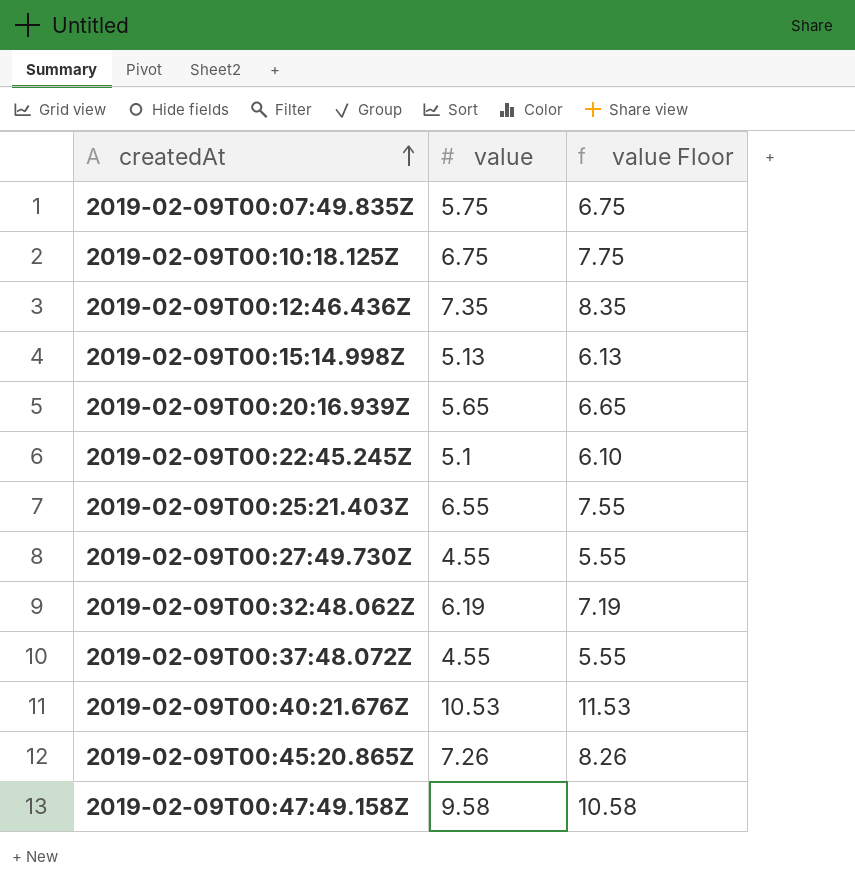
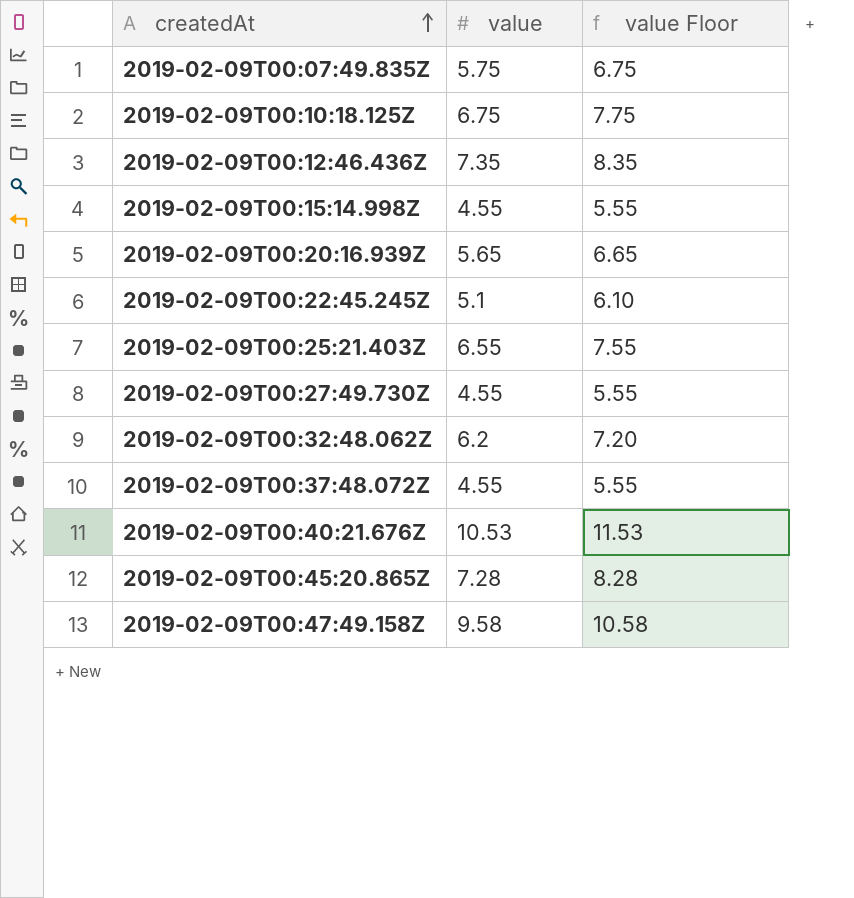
2019-02-09T00:15:14.998Z | value: 5.13 -> 4.55
2019-02-09T00:15:14.998Z | value Floor: 6.13 -> 5.55
2019-02-09T00:32:48.062Z | value: 6.19 -> 6.2
2019-02-09T00:32:48.062Z | value Floor: 7.19 -> 7.20
2019-02-09T00:45:20.865Z | value: 7.26 -> 7.28
2019-02-09T00:45:20.865Z | value Floor: 8.26 -> 8.28

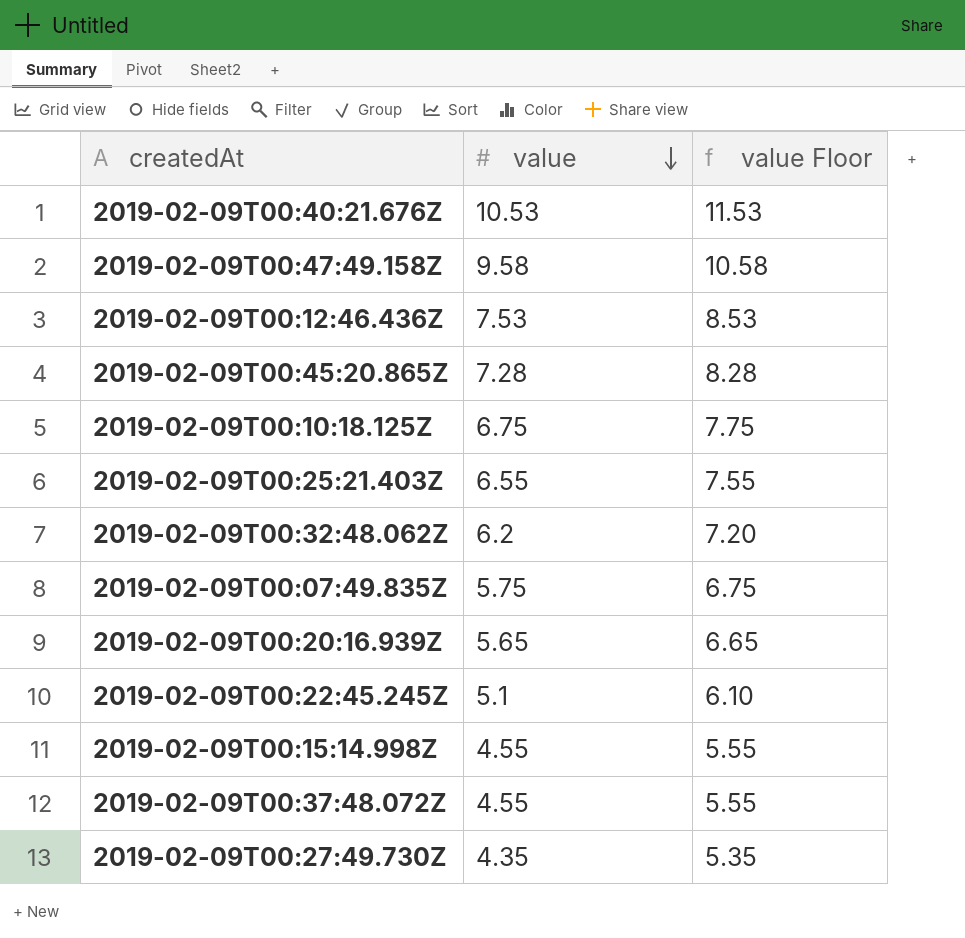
row order: createdAt ascending -> value descending
2019-02-09T00:12:46.436Z | value: 7.35 -> 7.53
2019-02-09T00:12:46.436Z | value Floor: 8.35 -> 8.53
2019-02-09T00:27:49.730Z | value: 4.55 -> 4.35
2019-02-09T00:27:49.730Z | value Floor: 5.55 -> 5.35

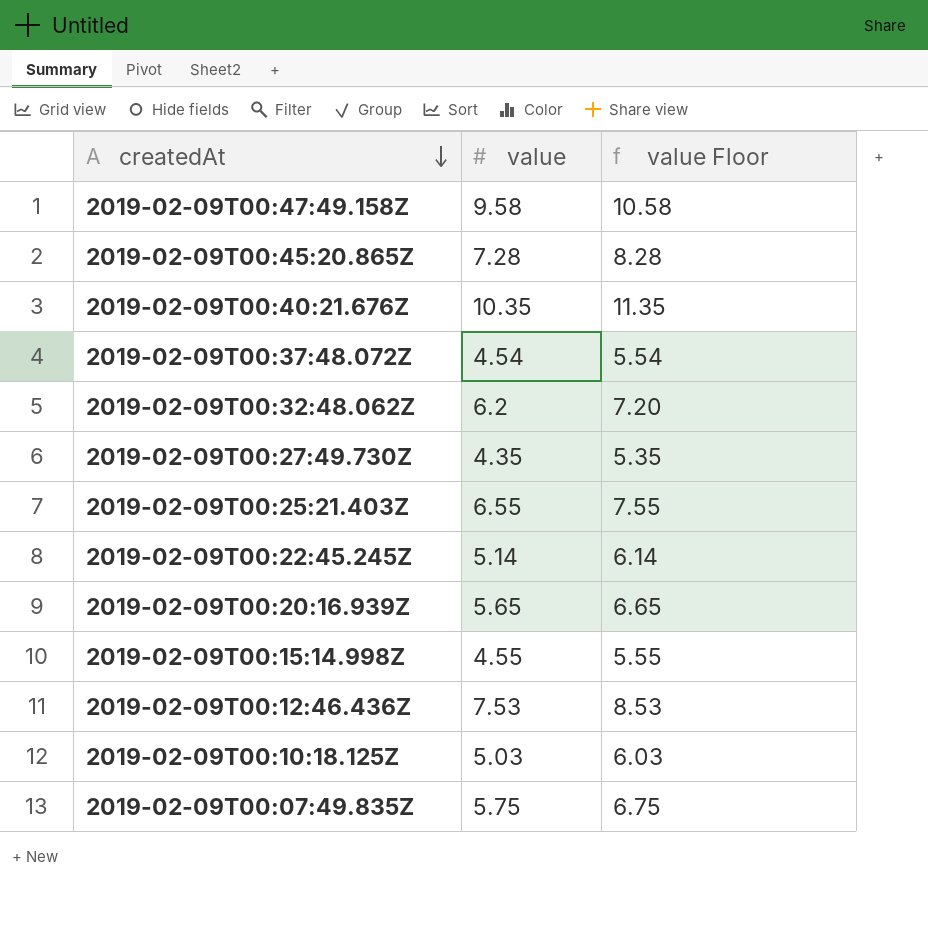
row order: value descending -> createdAt descending
2019-02-09T00:40:21.676Z | value: 10.53 -> 10.35
2019-02-09T00:40:21.676Z | value Floor: 11.53 -> 11.35
2019-02-09T00:37:48.072Z | value: 4.55 -> 4.54
2019-02-09T00:37:48.072Z | value Floor: 5.55 -> 5.54
2019-02-09T00:22:45.245Z | value: 5.1 -> 5.14
2019-02-09T00:22:45.245Z | value Floor: 6.10 -> 6.14
2019-02-09T00:10:18.125Z | value: 6.75 -> 5.03
2019-02-09T00:10:18.125Z | value Floor: 7.75 -> 6.03

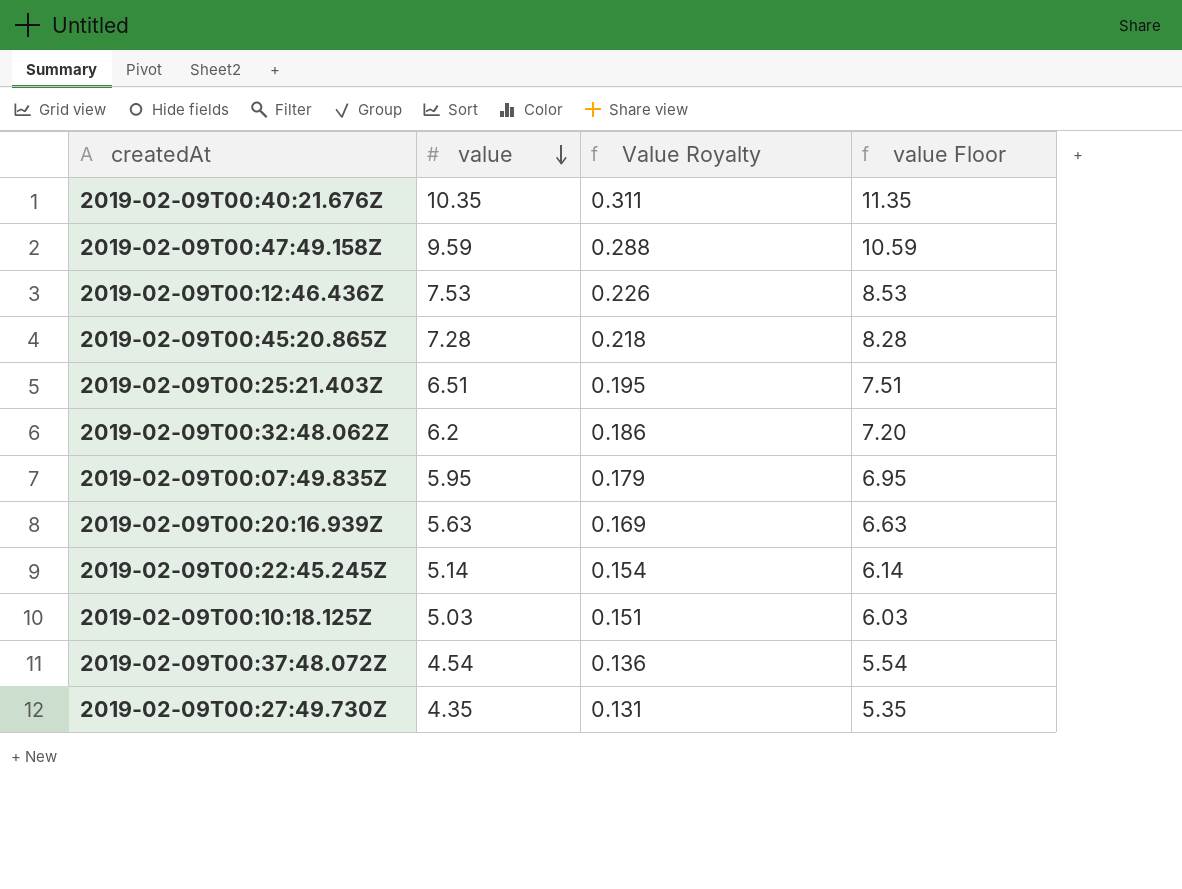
row order: createdAt descending -> value descending
column Value Royalty | formula: none -> [value] * 0.03
row 2019-02-09T00:15:14.998Z: 4.55 | 5.55 -> none
2019-02-09T00:47:49.158Z | value: 9.58 -> 9.59
2019-02-09T00:47:49.158Z | value Floor: 10.58 -> 10.59
2019-02-09T00:25:21.403Z | value: 6.55 -> 6.51
2019-02-09T00:25:21.403Z | value Floor: 7.55 -> 7.51
2019-02-09T00:07:49.835Z | value: 5.75 -> 5.95
2019-02-09T00:07:49.835Z | value Floor: 6.75 -> 6.95
2019-02-09T00:20:16.939Z | value: 5.65 -> 5.63
2019-02-09T00:20:16.939Z | value Floor: 6.65 -> 6.63

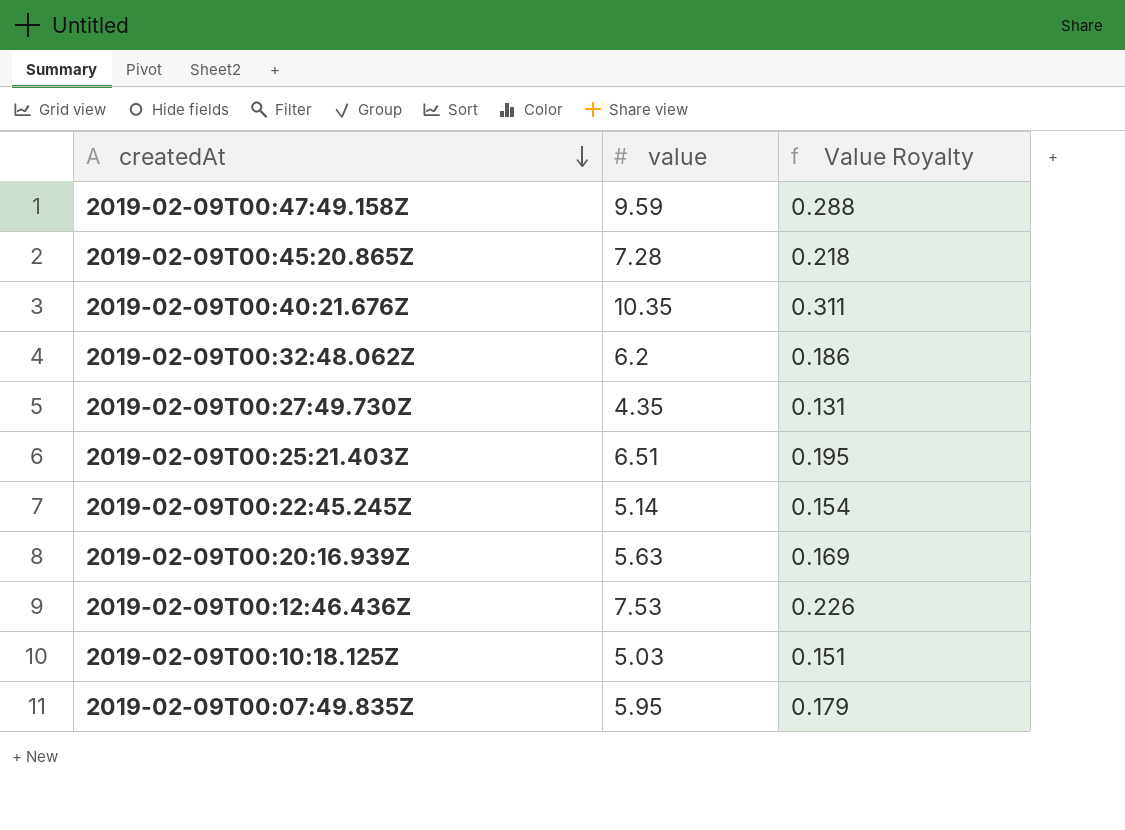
row order: value descending -> createdAt descending
column value Floor | formula: [value] + 1 -> none
row 2019-02-09T00:37:48.072Z: 4.54 | 0.136 | 5.54 -> none

